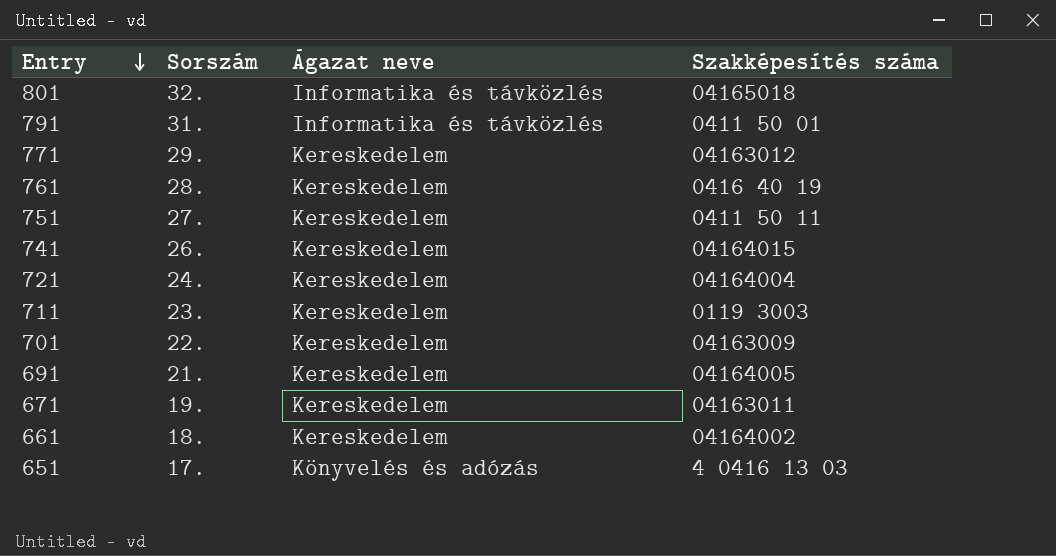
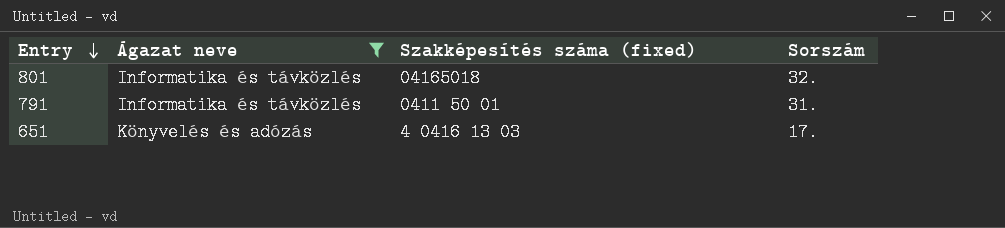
filter: none -> Ágazat neve != Kereskedelem
column name: Szakképesítés száma -> Szakképesítés száma (fixed)
column Sorszám | position: 2 -> 4

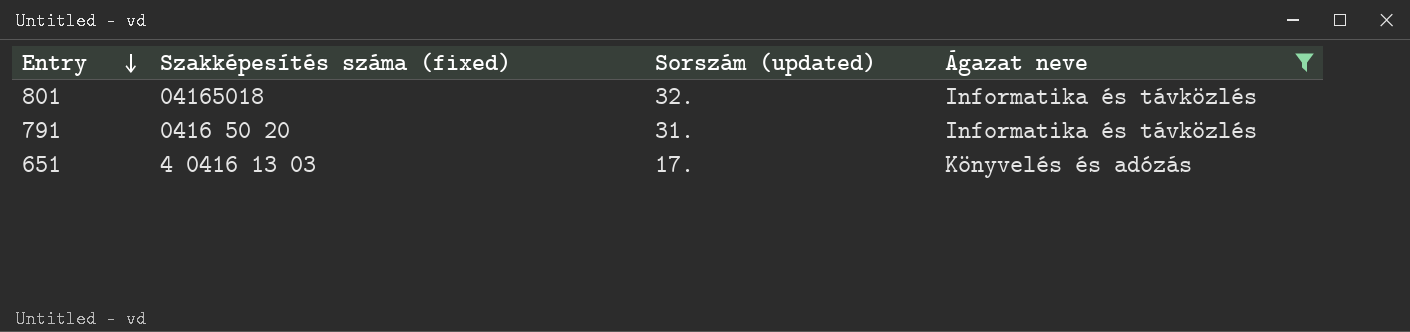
column name: Sorszám -> Sorszám (updated)
column Ágazat neve | position: 2 -> 4
791 | Szakképesítés száma (fixed): 0411 50 01 -> 0416 50 20

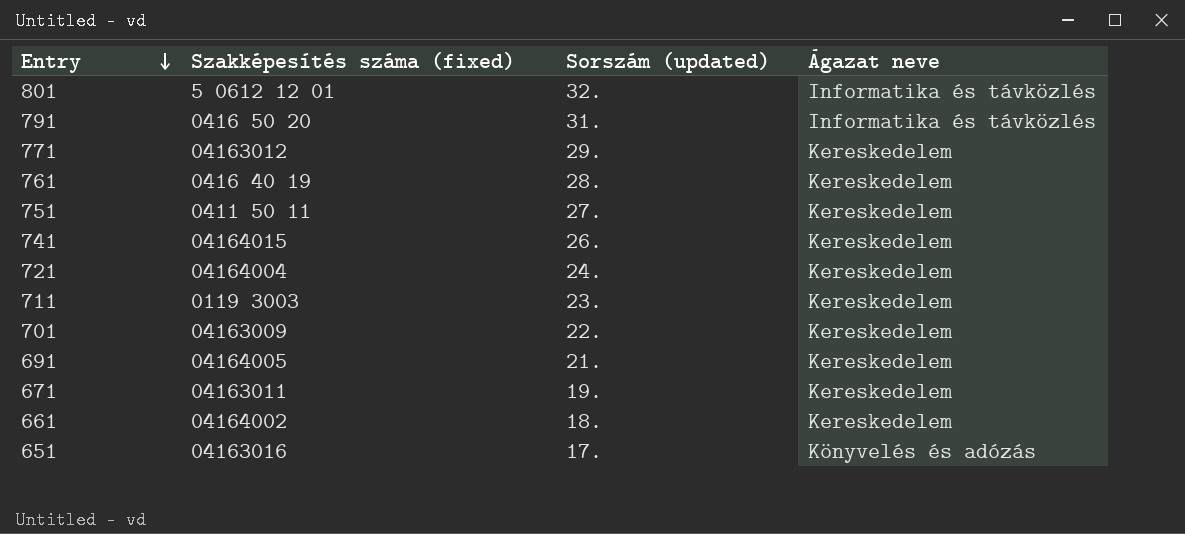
filter: Ágazat neve != Kereskedelem -> none
801 | Szakképesítés száma (fixed): 04165018 -> 5 0612 12 01
651 | Szakképesítés száma (fixed): 4 0416 13 03 -> 04163016

